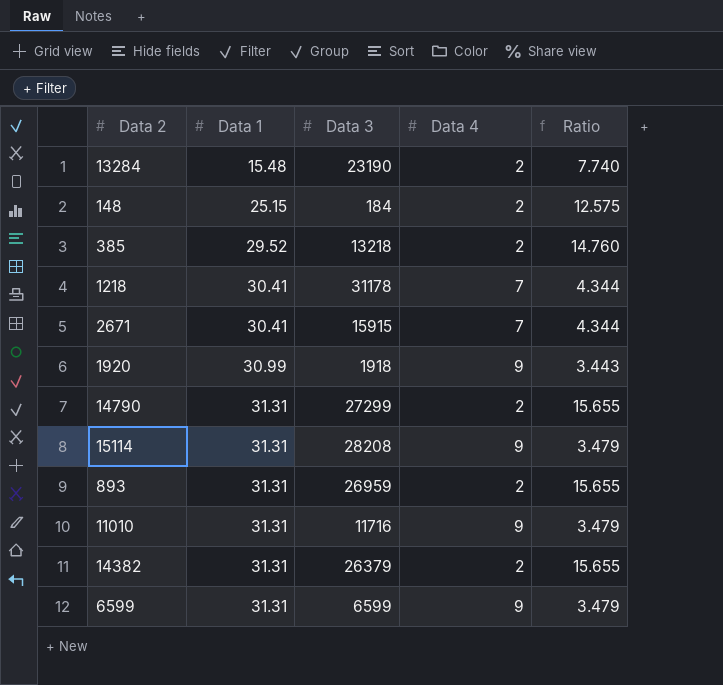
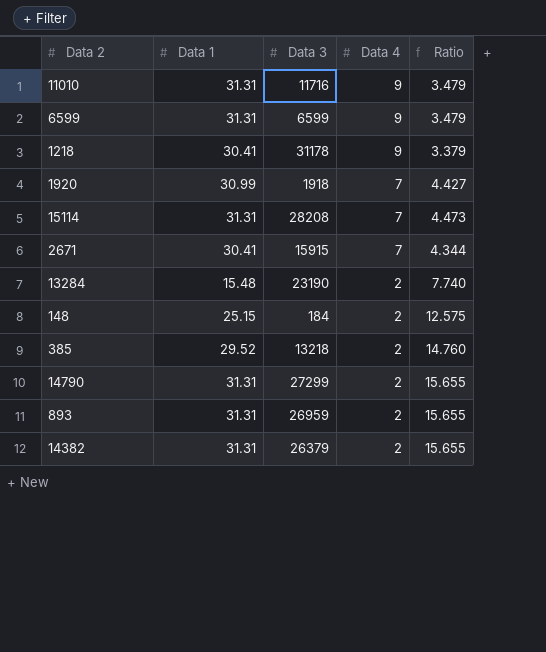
row order: Data 1 ascending -> Data 4 descending
1218 | Data 4: 7 -> 9
1218 | Ratio: 4.344 -> 3.379
1920 | Data 4: 9 -> 7
1920 | Ratio: 3.443 -> 4.427
15114 | Data 4: 9 -> 7
15114 | Ratio: 3.479 -> 4.473

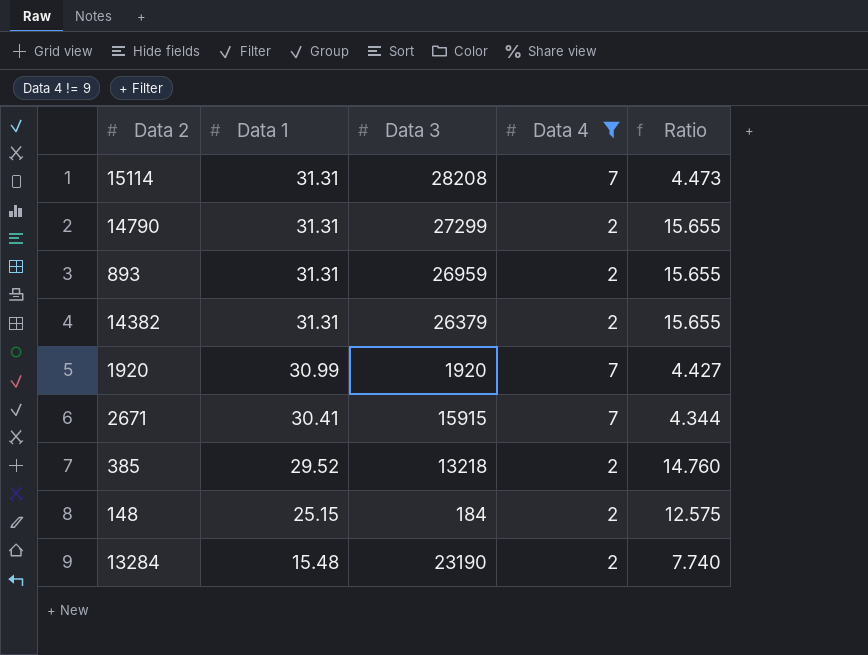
filter: none -> Data 4 != 9
row order: Data 4 descending -> Data 1 descending
1920 | Data 3: 1918 -> 1920

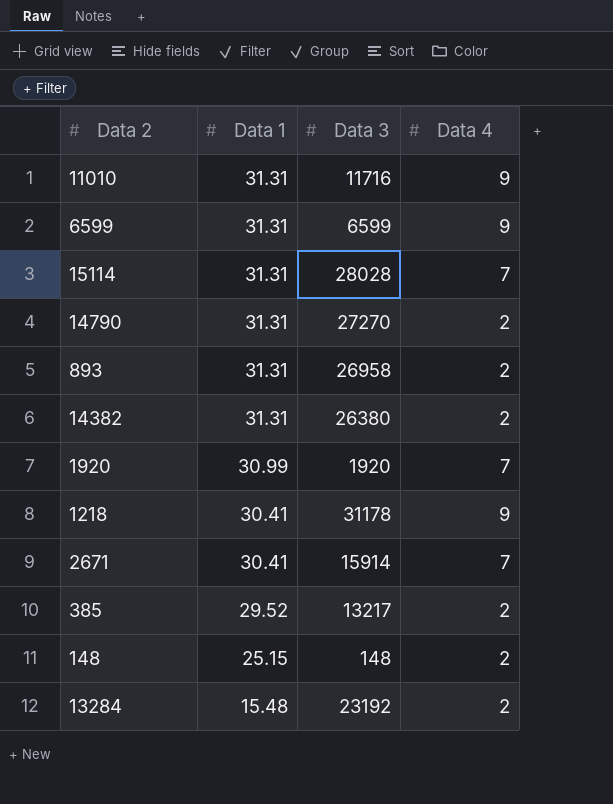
filter: Data 4 != 9 -> none
column Ratio | formula: [Data 1] / [Data 4] -> none
15114 | Data 3: 28208 -> 28028
14790 | Data 3: 27299 -> 27270
893 | Data 3: 26959 -> 26958
14382 | Data 3: 26379 -> 26380
2671 | Data 3: 15915 -> 15914
385 | Data 3: 13218 -> 13217
148 | Data 3: 184 -> 148
13284 | Data 3: 23190 -> 23192

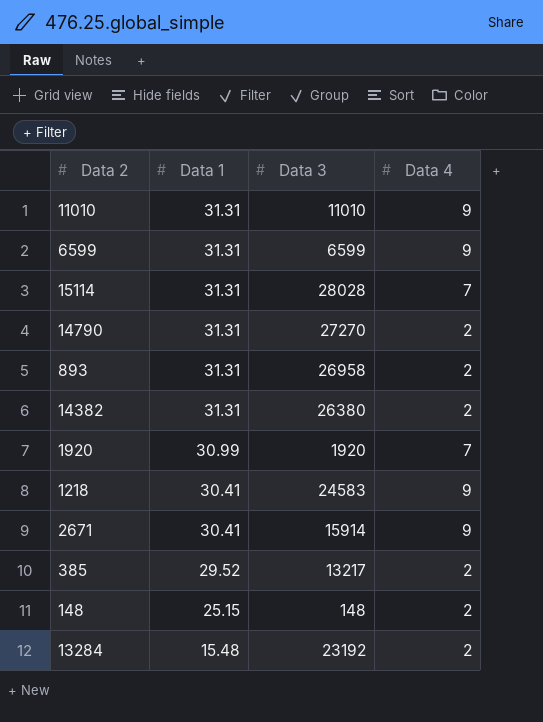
11010 | Data 3: 11716 -> 11010
1218 | Data 3: 31178 -> 24583
2671 | Data 4: 7 -> 9

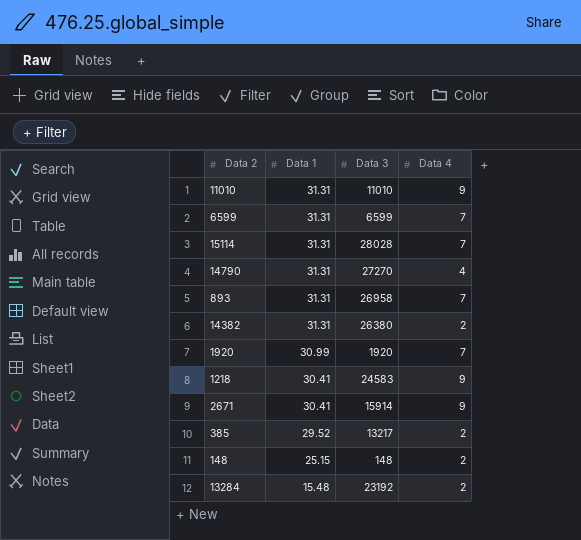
6599 | Data 4: 9 -> 7
14790 | Data 4: 2 -> 4
893 | Data 4: 2 -> 7

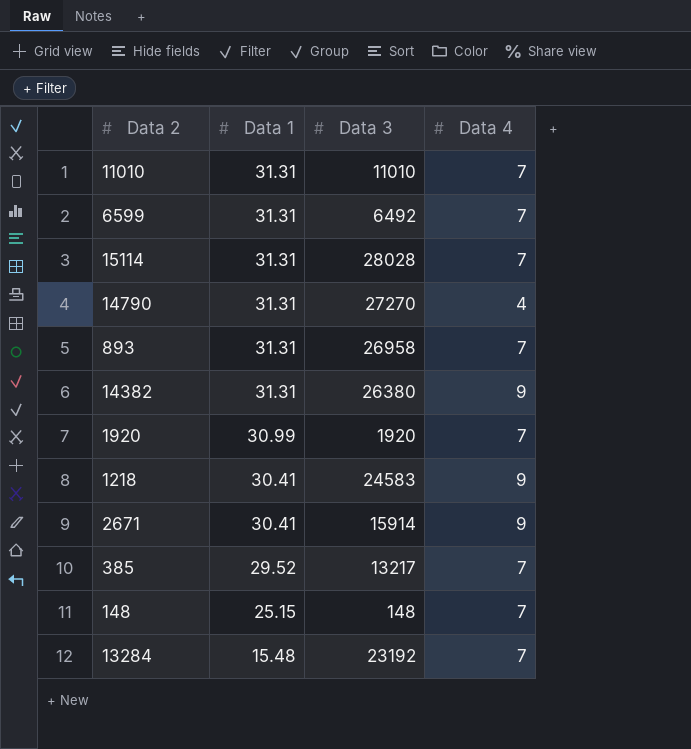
11010 | Data 4: 9 -> 7
6599 | Data 3: 6599 -> 6492
14382 | Data 4: 2 -> 9
385 | Data 4: 2 -> 7
148 | Data 4: 2 -> 7
13284 | Data 4: 2 -> 7

